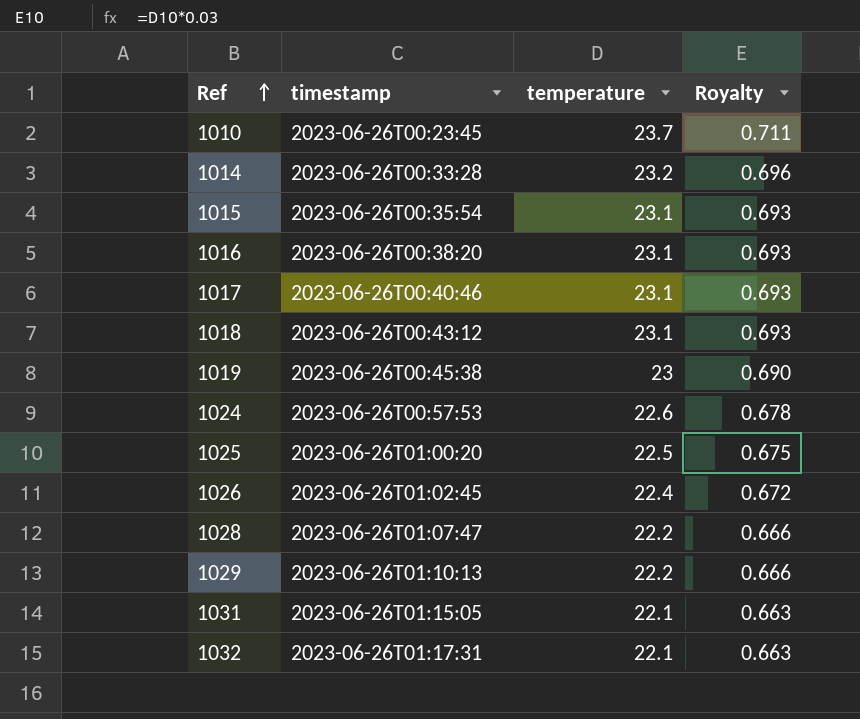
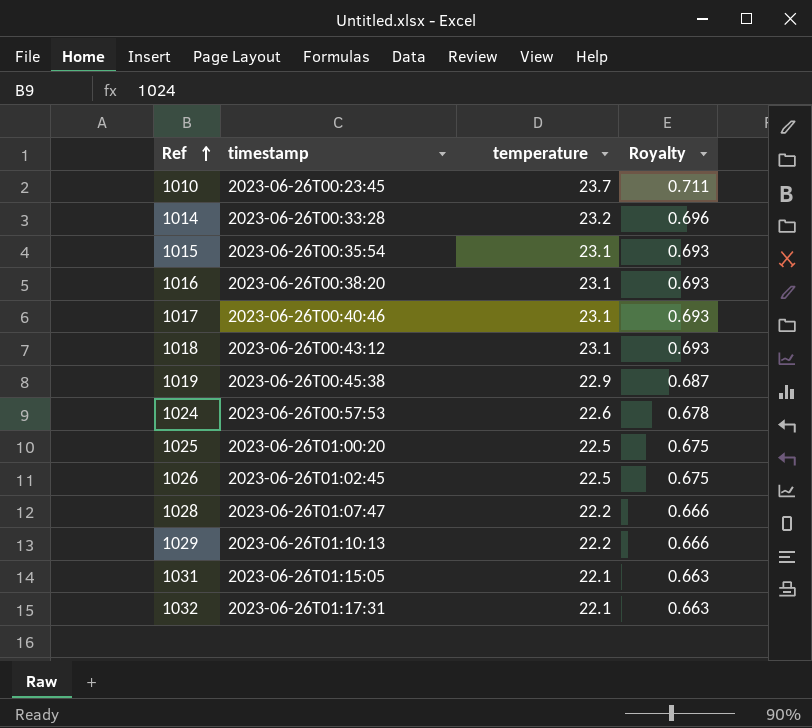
1019 | temperature: 23 -> 22.9
1019 | Royalty: 0.690 -> 0.687
1026 | temperature: 22.4 -> 22.5
1026 | Royalty: 0.672 -> 0.675

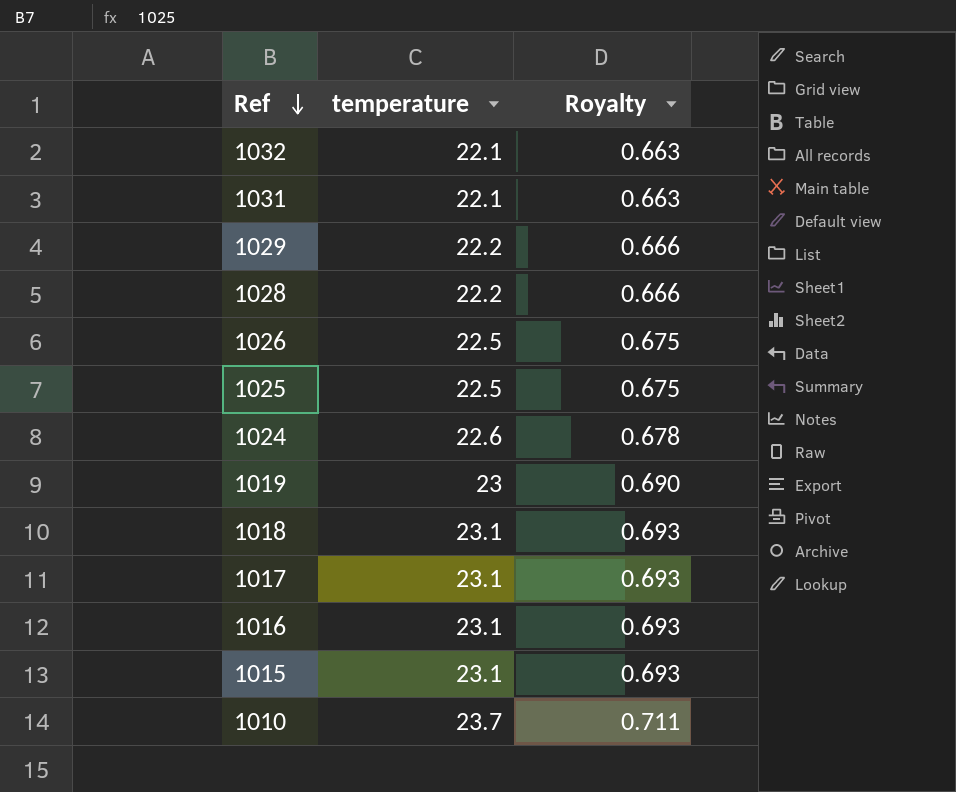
row order: Ref ascending -> Ref descending
column timestamp | position: 2 -> none
row 1014: 2023-06-26T00:33:28 | 23.2 | 0.696 -> none
1019 | temperature: 22.9 -> 23
1019 | Royalty: 0.687 -> 0.690

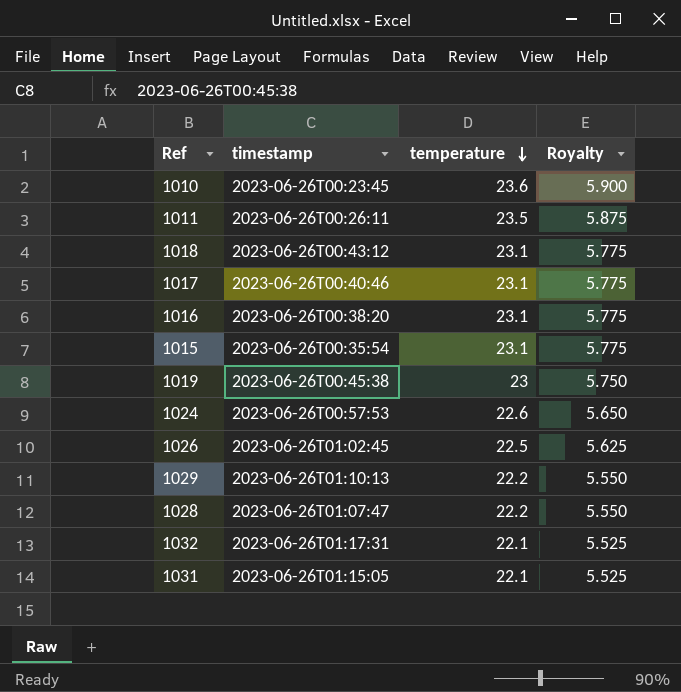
row order: Ref descending -> temperature descending
column timestamp | position: none -> 2
column Royalty | formula: [temperature] * 0.03 -> [temperature] * 0.25
row 1025: 22.5 | 0.675 -> none
1010 | temperature: 23.7 -> 23.6
row 1011: none -> 2023-06-26T00:26:11 | 23.5 | 5.875

